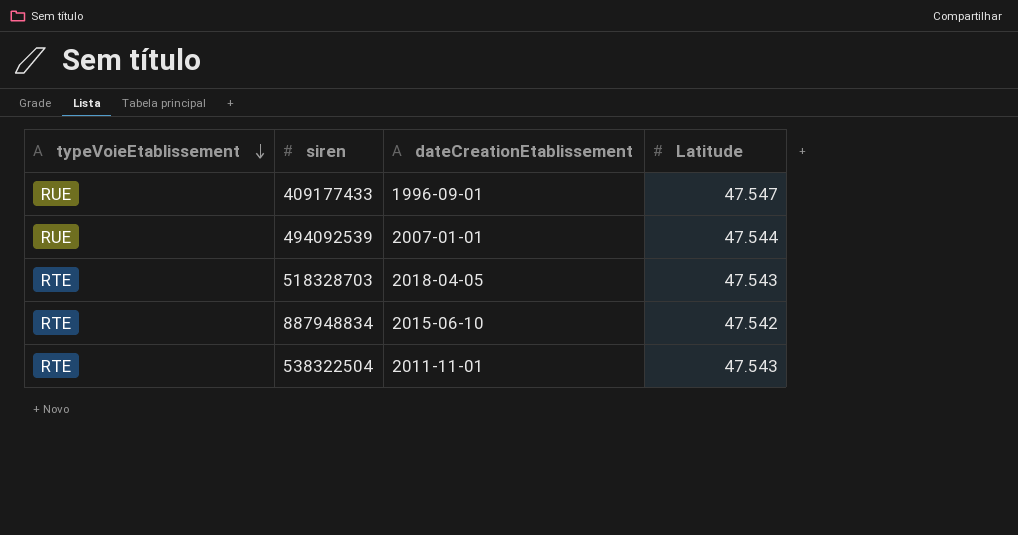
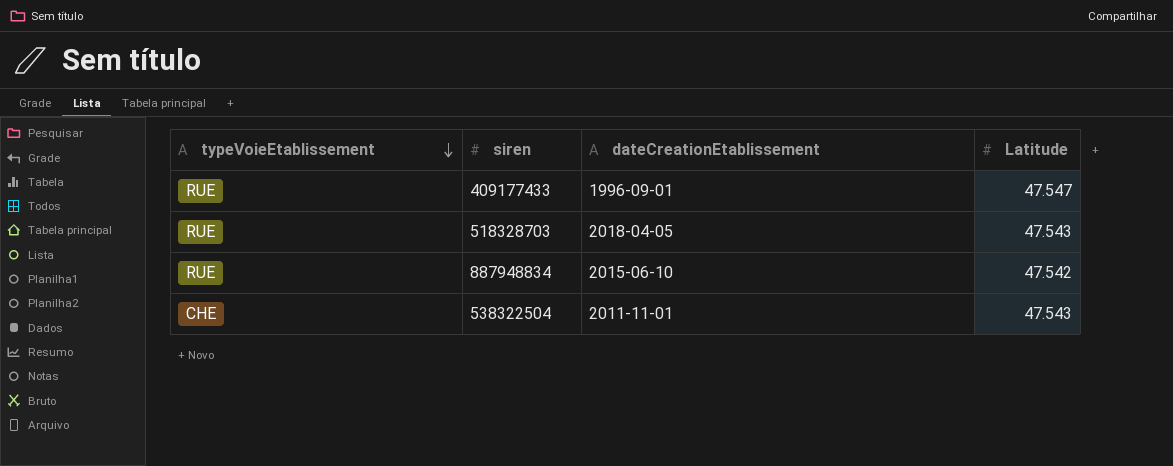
row 494092539: RUE | 2007-01-01 | 47.544 -> none
518328703 | typeVoieEtablissement: RTE -> RUE
887948834 | typeVoieEtablissement: RTE -> RUE
538322504 | typeVoieEtablissement: RTE -> CHE

